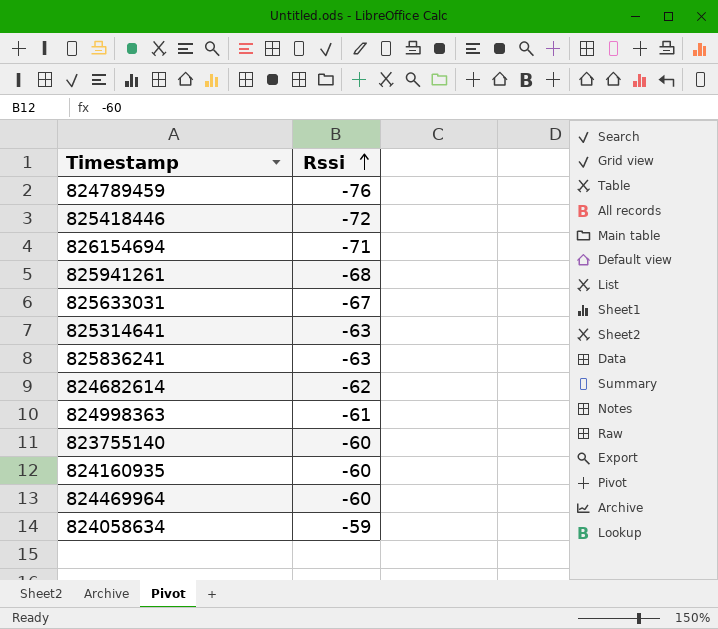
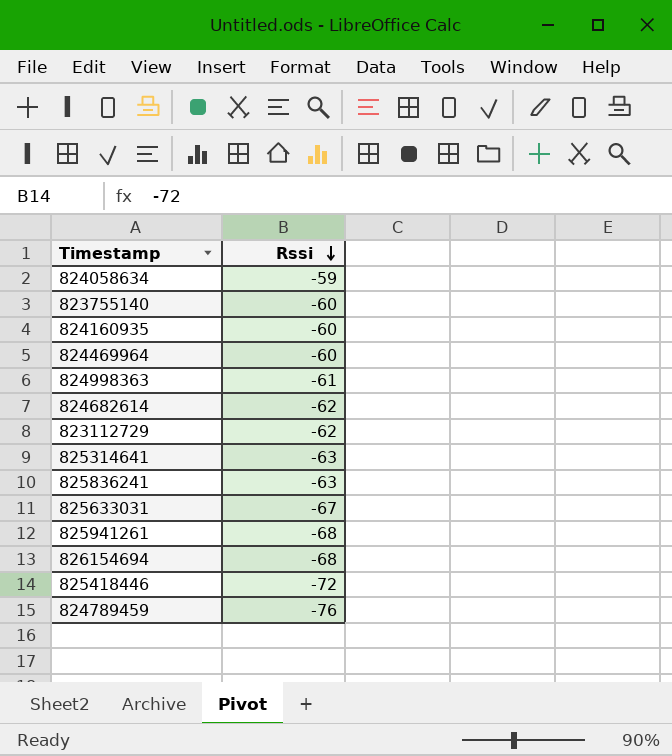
row order: Rssi ascending -> Rssi descending
row 823112729: none -> -62
826154694 | Rssi: -71 -> -68

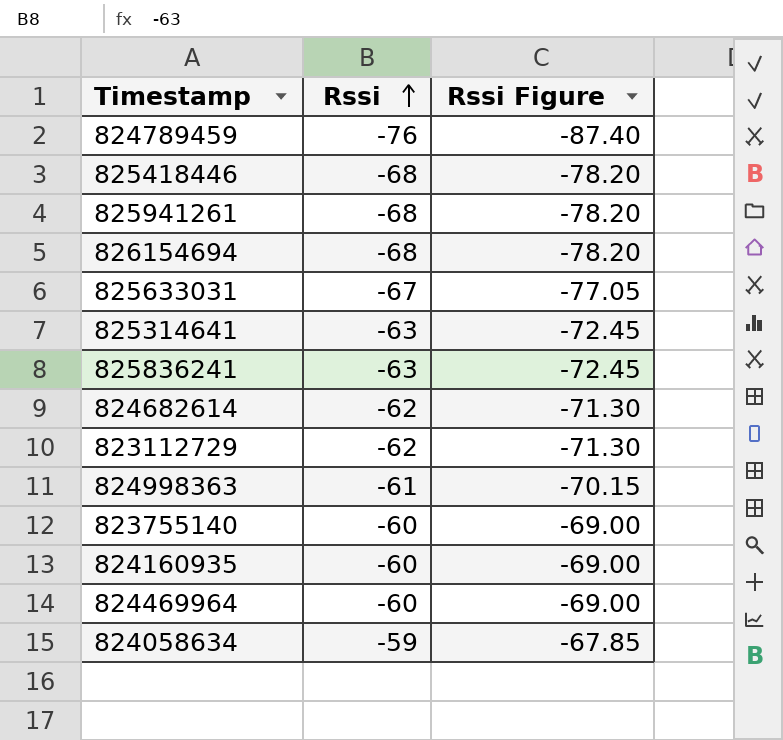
row order: Rssi descending -> Rssi ascending
column Rssi Figure | formula: none -> [Rssi] * 1.15
825418446 | Rssi: -72 -> -68

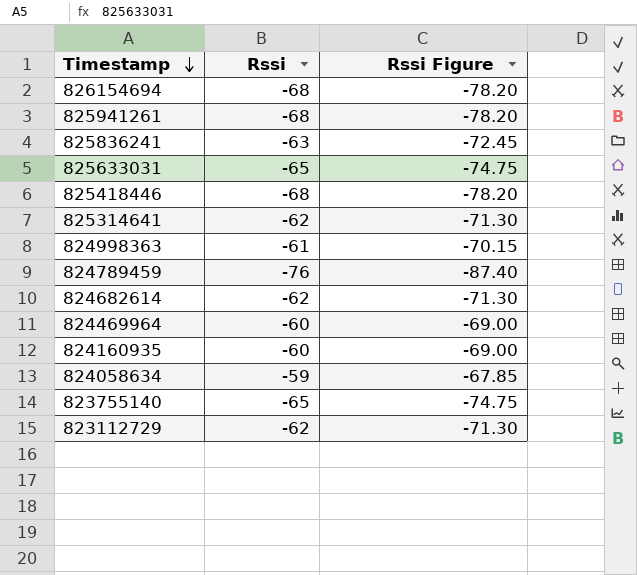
row order: Rssi ascending -> Timestamp descending
825633031 | Rssi: -67 -> -65
825633031 | Rssi Figure: -77.05 -> -74.75
825314641 | Rssi: -63 -> -62
825314641 | Rssi Figure: -72.45 -> -71.30
823755140 | Rssi: -60 -> -65
823755140 | Rssi Figure: -69.00 -> -74.75

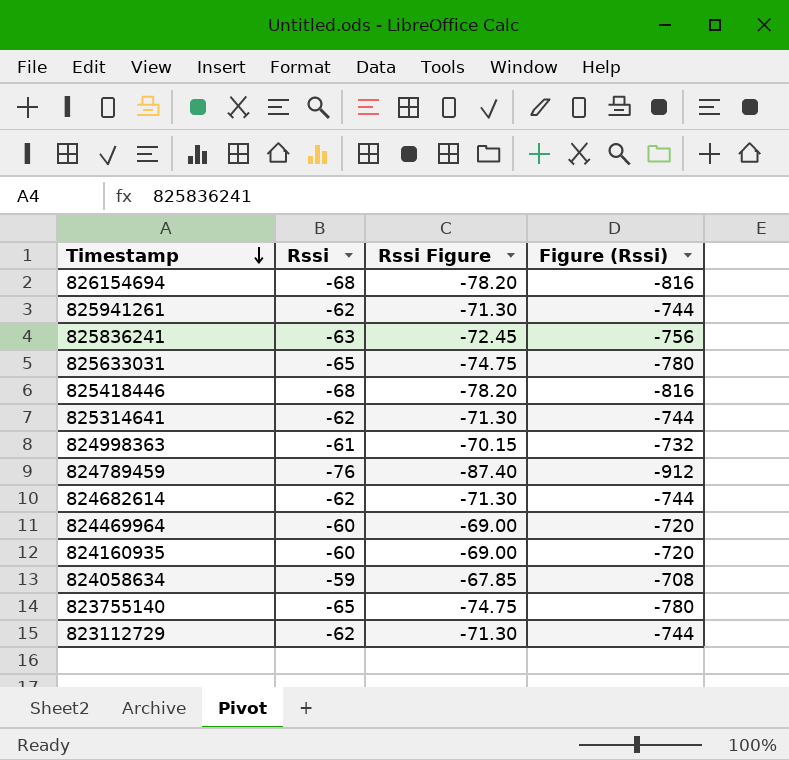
column Figure (Rssi) | formula: none -> [Rssi] * 12
825941261 | Rssi: -68 -> -62
825941261 | Rssi Figure: -78.20 -> -71.30

